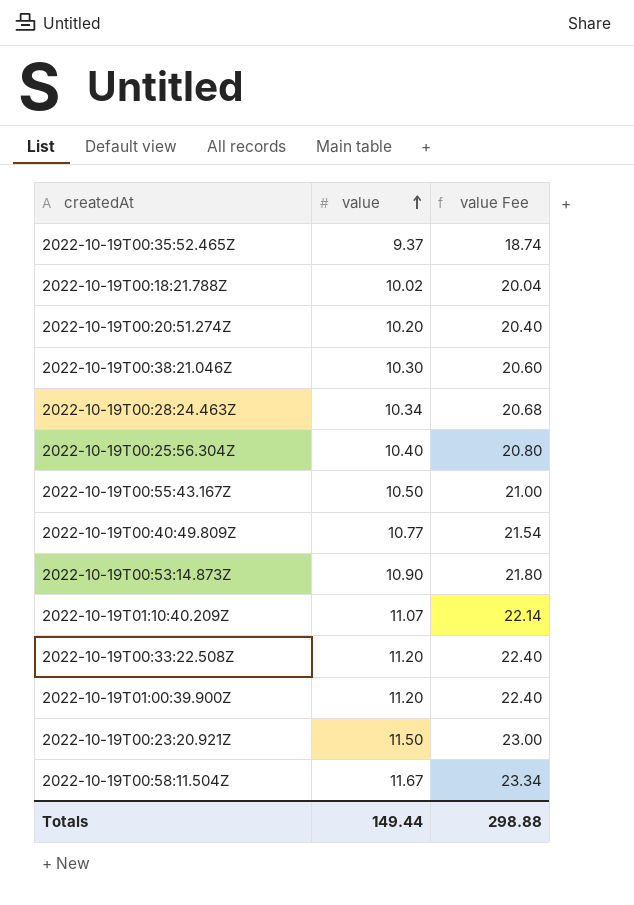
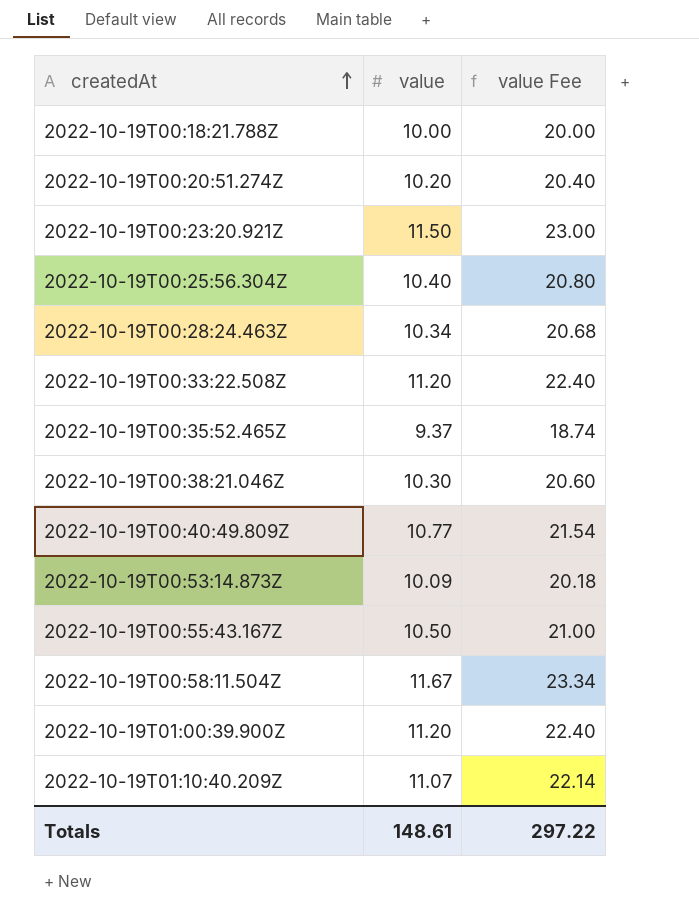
row order: value ascending -> createdAt ascending
2022-10-19T00:18:21.788Z | value: 10.02 -> 10.00
2022-10-19T00:18:21.788Z | value Fee: 20.04 -> 20.00
2022-10-19T00:53:14.873Z | value: 10.90 -> 10.09
2022-10-19T00:53:14.873Z | value Fee: 21.80 -> 20.18
Totals | value: 149.44 -> 148.61
Totals | value Fee: 298.88 -> 297.22

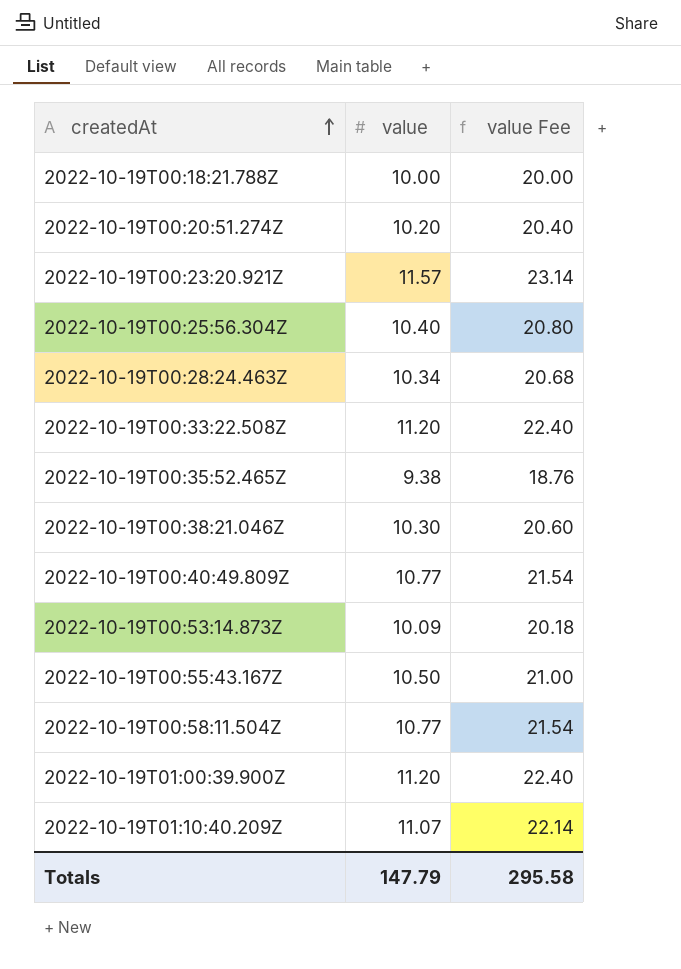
2022-10-19T00:23:20.921Z | value: 11.50 -> 11.57
2022-10-19T00:23:20.921Z | value Fee: 23.00 -> 23.14
2022-10-19T00:35:52.465Z | value: 9.37 -> 9.38
2022-10-19T00:35:52.465Z | value Fee: 18.74 -> 18.76
2022-10-19T00:58:11.504Z | value: 11.67 -> 10.77
2022-10-19T00:58:11.504Z | value Fee: 23.34 -> 21.54
Totals | value: 148.61 -> 147.79
Totals | value Fee: 297.22 -> 295.58

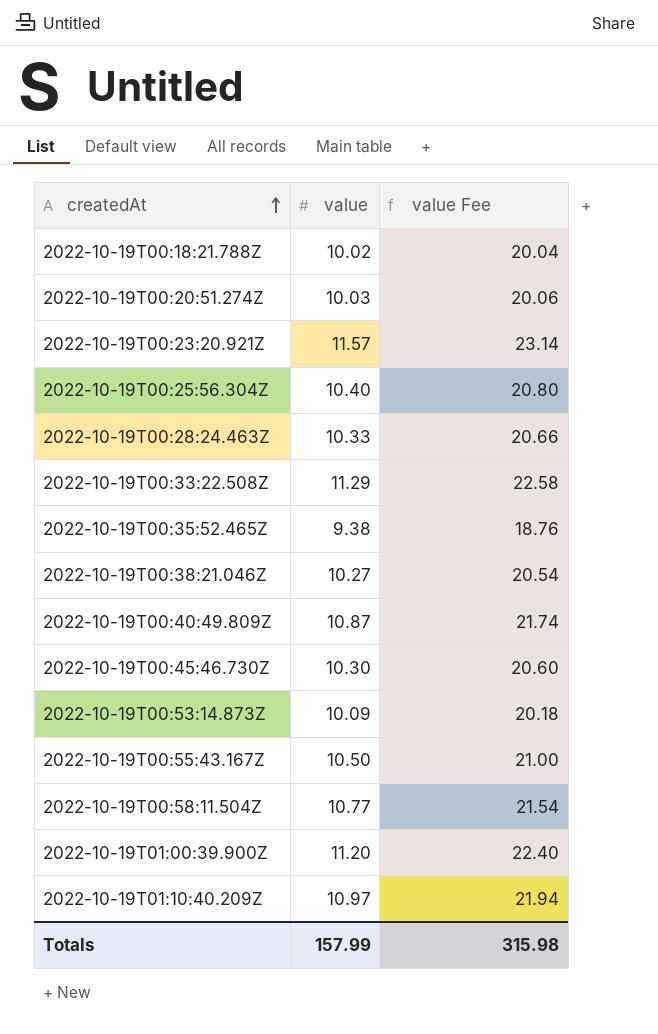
2022-10-19T00:18:21.788Z | value: 10.00 -> 10.02
2022-10-19T00:18:21.788Z | value Fee: 20.00 -> 20.04
2022-10-19T00:20:51.274Z | value: 10.20 -> 10.03
2022-10-19T00:20:51.274Z | value Fee: 20.40 -> 20.06
2022-10-19T00:28:24.463Z | value: 10.34 -> 10.33
2022-10-19T00:28:24.463Z | value Fee: 20.68 -> 20.66
2022-10-19T00:33:22.508Z | value: 11.20 -> 11.29
2022-10-19T00:33:22.508Z | value Fee: 22.40 -> 22.58
2022-10-19T00:38:21.046Z | value: 10.30 -> 10.27
2022-10-19T00:38:21.046Z | value Fee: 20.60 -> 20.54
2022-10-19T00:40:49.809Z | value: 10.77 -> 10.87
2022-10-19T00:40:49.809Z | value Fee: 21.54 -> 21.74
row 2022-10-19T00:45:46.730Z: none -> 10.30 | 20.60
2022-10-19T01:10:40.209Z | value: 11.07 -> 10.97
2022-10-19T01:10:40.209Z | value Fee: 22.14 -> 21.94
Totals | value: 147.79 -> 157.99
Totals | value Fee: 295.58 -> 315.98

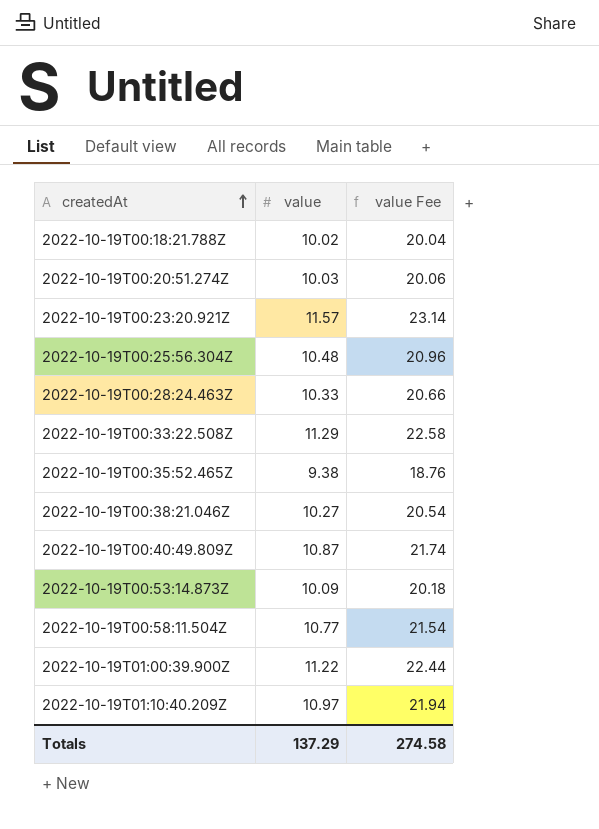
row 2022-10-19T00:45:46.730Z: 10.30 | 20.60 -> none
row 2022-10-19T00:55:43.167Z: 10.50 | 21.00 -> none
2022-10-19T00:25:56.304Z | value: 10.40 -> 10.48
2022-10-19T00:25:56.304Z | value Fee: 20.80 -> 20.96
2022-10-19T01:00:39.900Z | value: 11.20 -> 11.22
2022-10-19T01:00:39.900Z | value Fee: 22.40 -> 22.44
Totals | value: 157.99 -> 137.29
Totals | value Fee: 315.98 -> 274.58

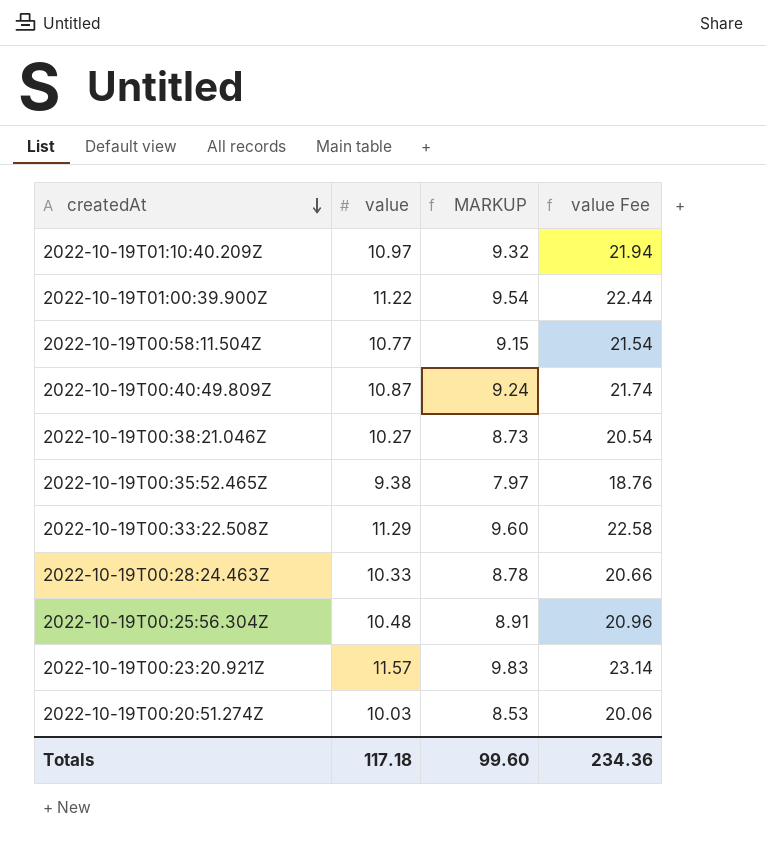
row order: createdAt ascending -> createdAt descending
column MARKUP | formula: none -> [value] * 0.85
row 2022-10-19T00:18:21.788Z: 10.02 | 20.04 -> none
row 2022-10-19T00:53:14.873Z: 10.09 | 20.18 -> none
Totals | value: 137.29 -> 117.18
Totals | value Fee: 274.58 -> 234.36

